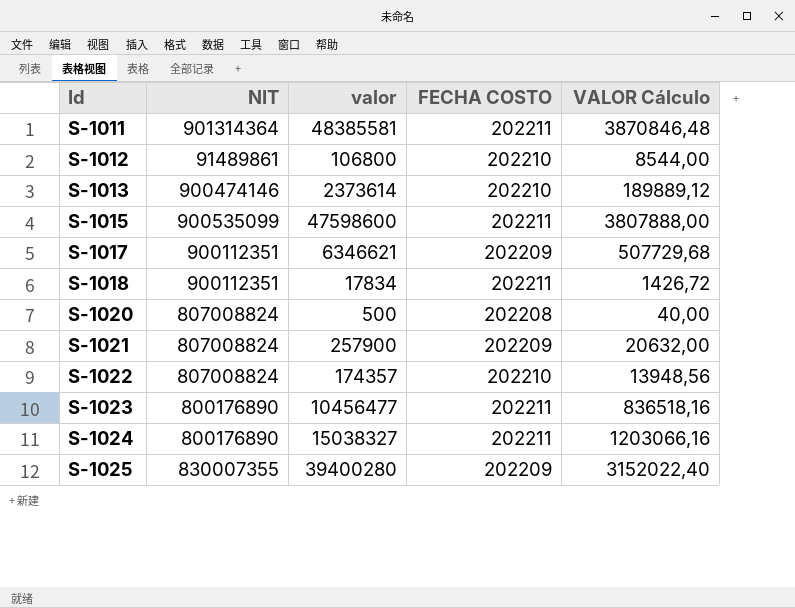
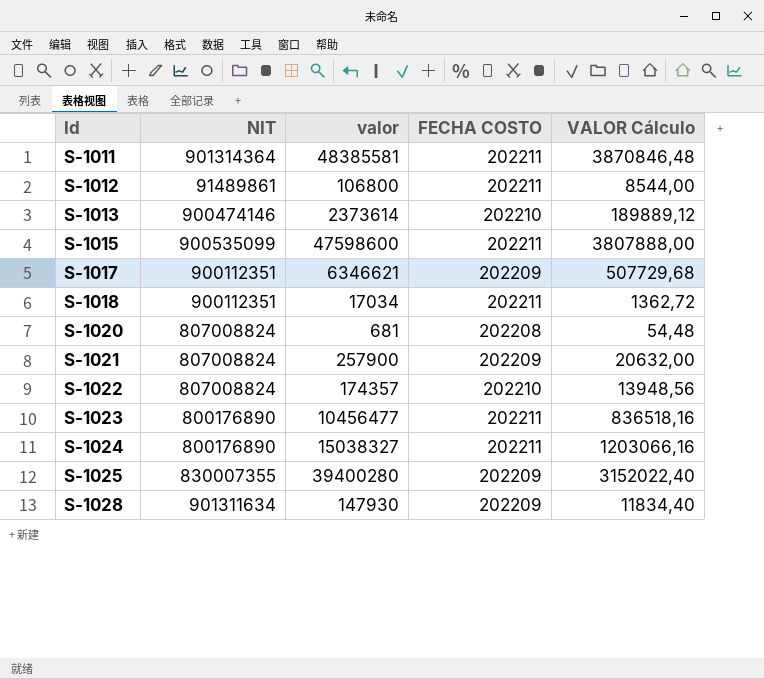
S-1012 | FECHA COSTO: 202210 -> 202211
S-1018 | valor: 17834 -> 17034
S-1018 | VALOR Cálculo: 1426,72 -> 1362,72
S-1020 | valor: 500 -> 681
S-1020 | VALOR Cálculo: 40,00 -> 54,48
row S-1028: none -> 901311634 | 147930 | 202209 | 11834,40

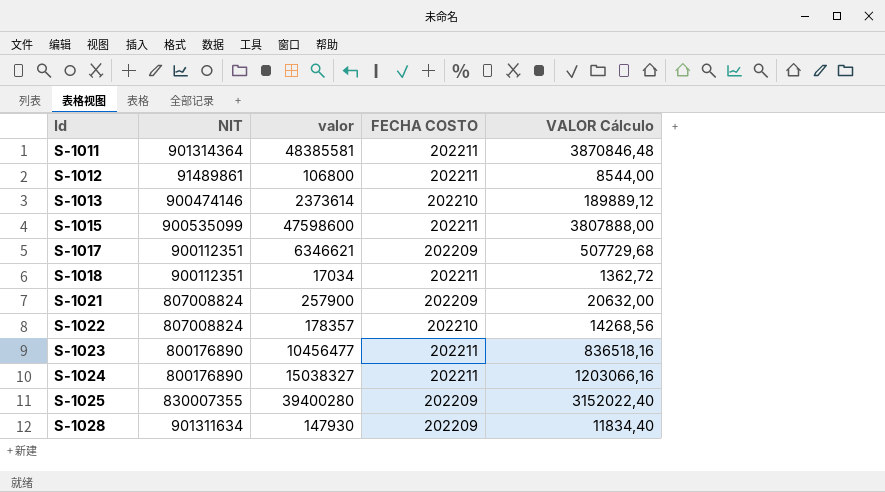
row S-1020: 807008824 | 681 | 202208 | 54,48 -> none
S-1022 | valor: 174357 -> 178357
S-1022 | VALOR Cálculo: 13948,56 -> 14268,56

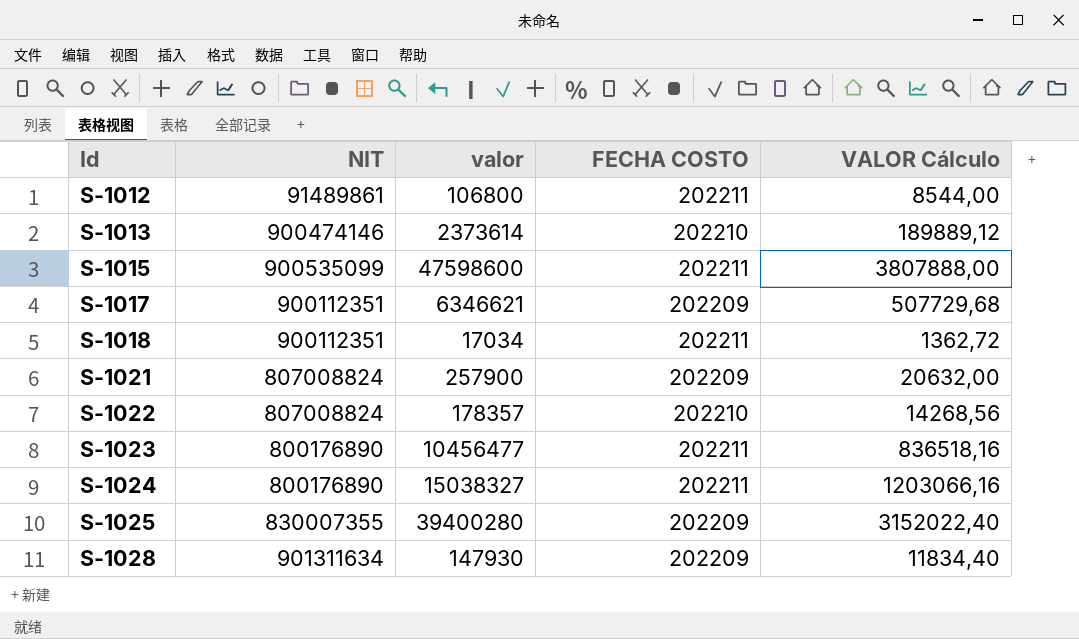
row S-1011: 901314364 | 48385581 | 202211 | 3870846,48 -> none

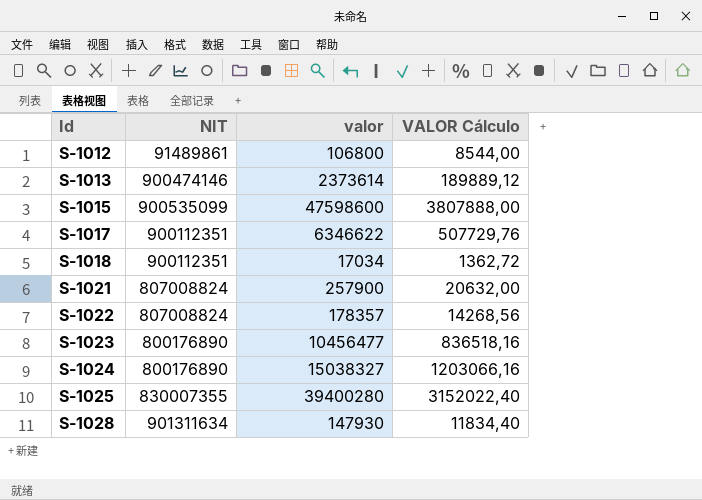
column FECHA COSTO | position: 4 -> none
S-1017 | valor: 6346621 -> 6346622
S-1017 | VALOR Cálculo: 507729,68 -> 507729,76

